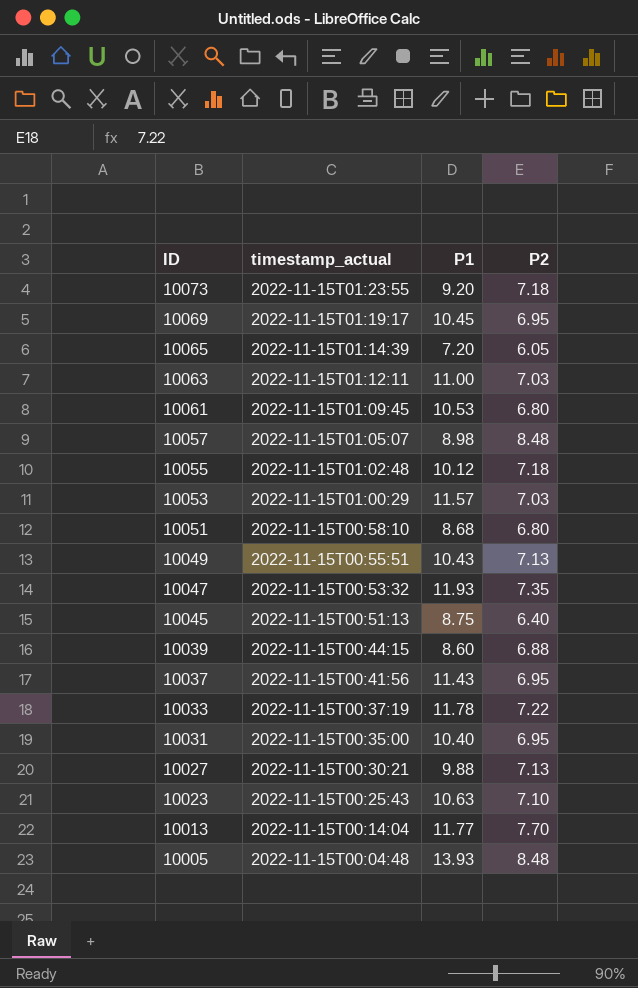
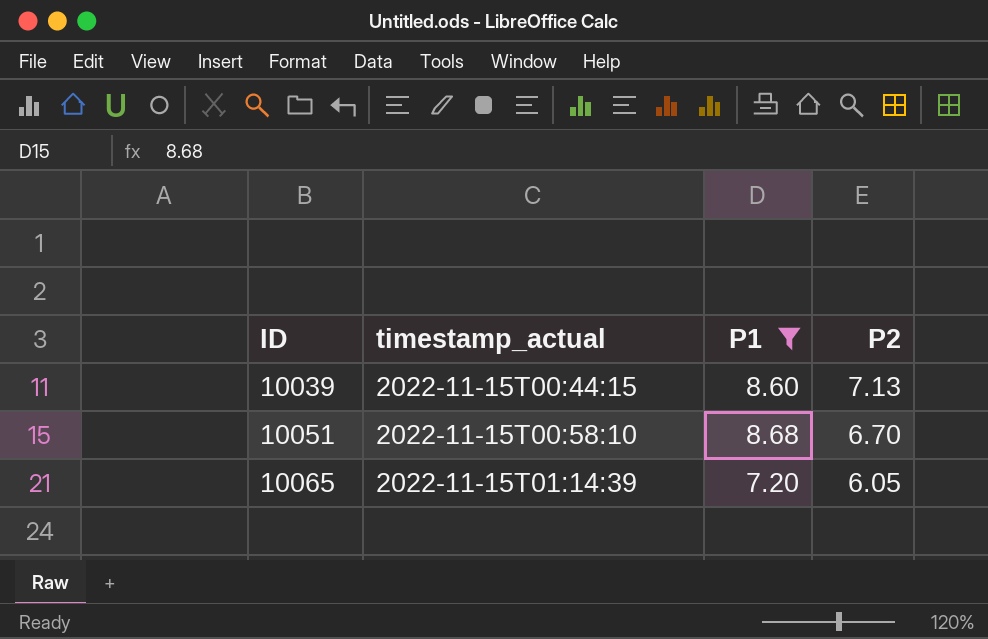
filter: none -> P1 <= 8.68
row order: ID descending -> ID ascending
10039 | P2: 6.88 -> 7.13
10051 | P2: 6.80 -> 6.70

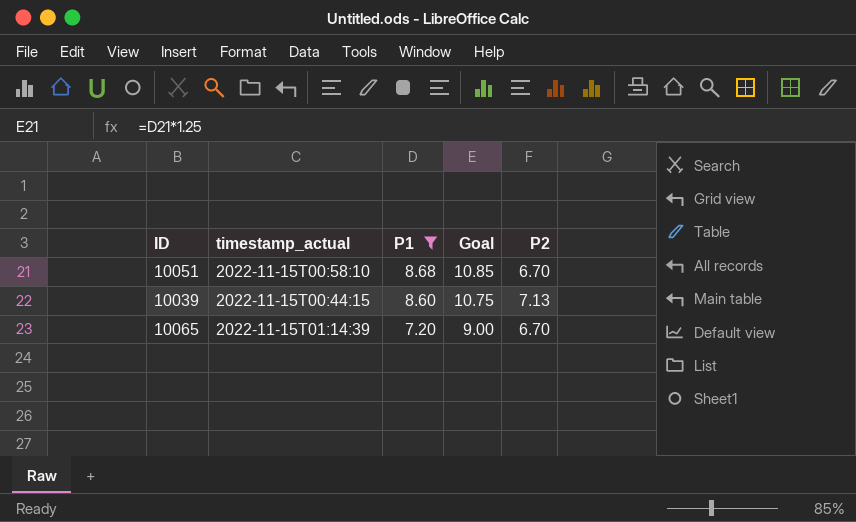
row order: ID ascending -> P1 descending
column Goal | formula: none -> [P1] * 1.25
10065 | P2: 6.05 -> 6.70

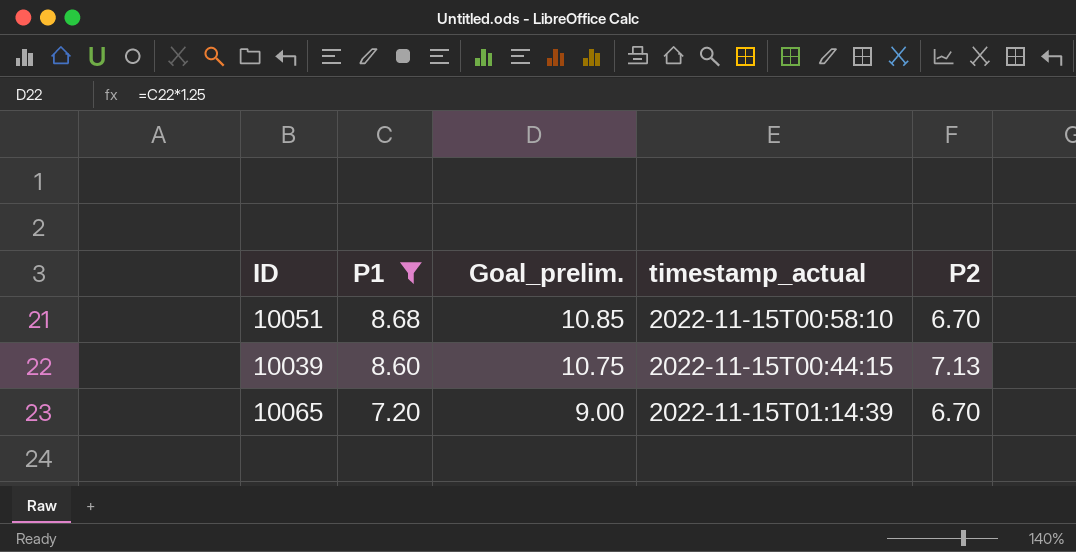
column name: Goal -> Goal_prelim.
column timestamp_actual | position: 2 -> 4

